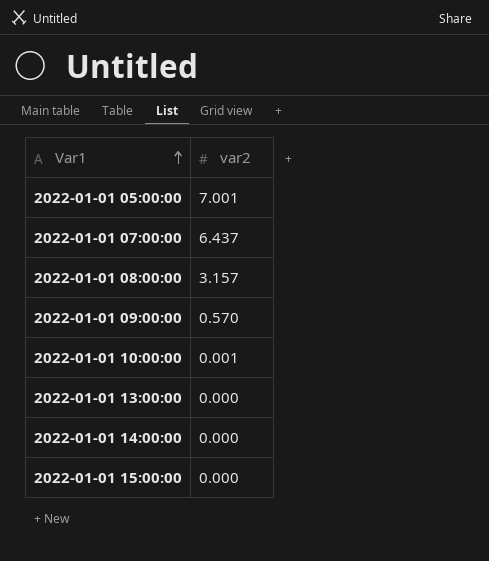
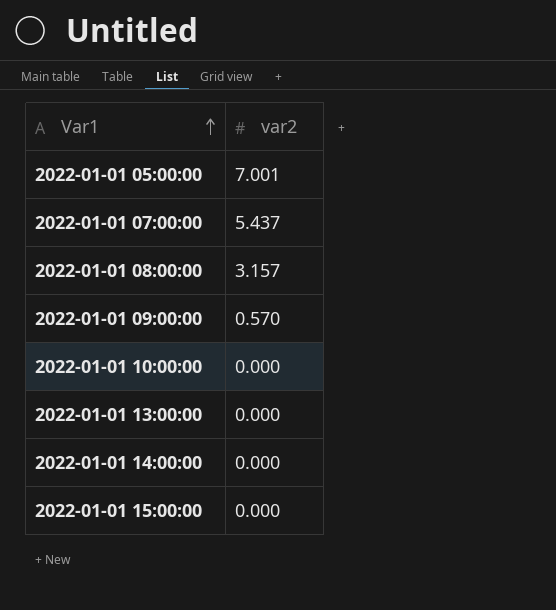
2022-01-01 07:00:00 | var2: 6.437 -> 5.437
2022-01-01 10:00:00 | var2: 0.001 -> 0.000

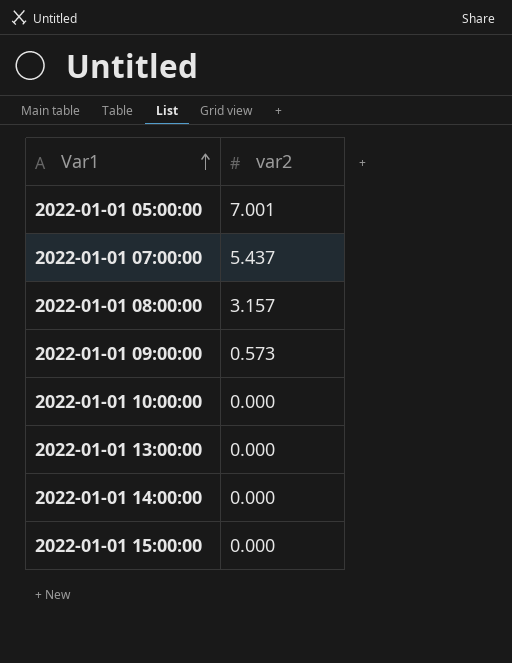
2022-01-01 09:00:00 | var2: 0.570 -> 0.573

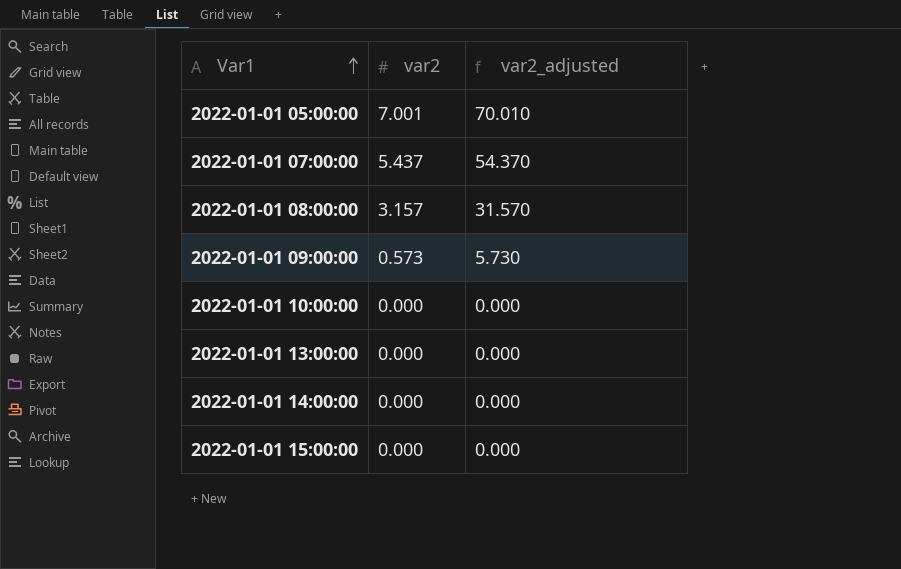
column var2_adjusted | formula: none -> [var2] * 10

